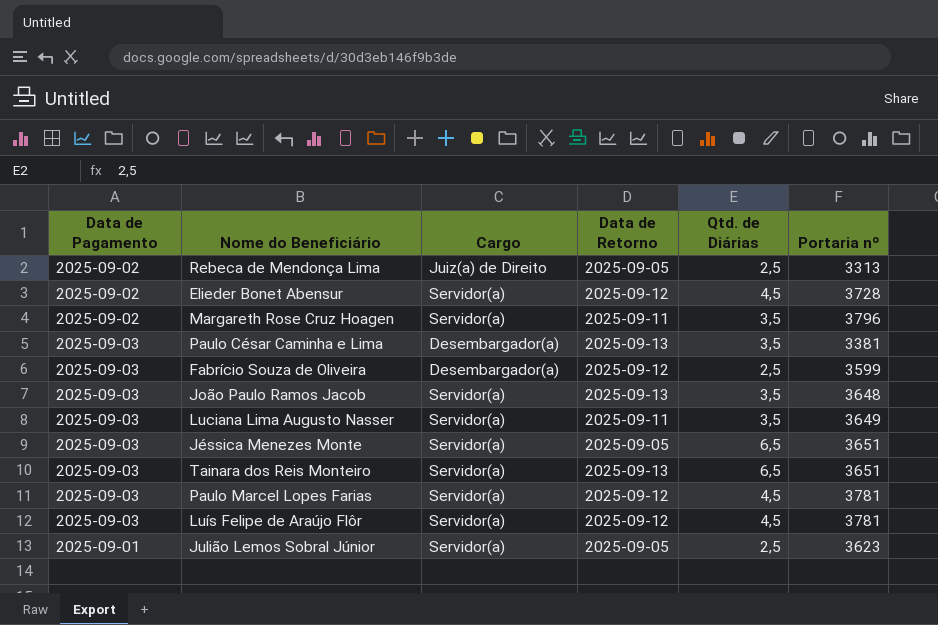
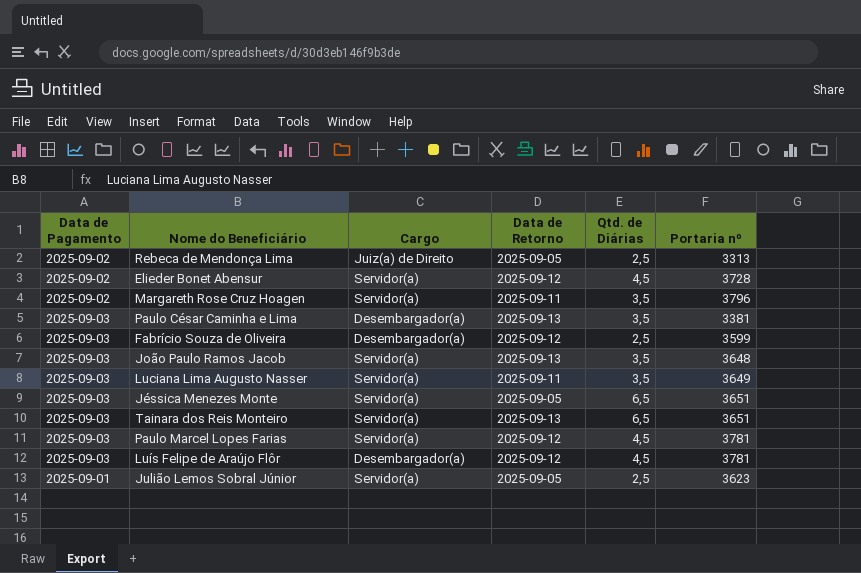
Luís Felipe de Araújo Flôr | Cargo: Servidor(a) -> Desembargador(a)

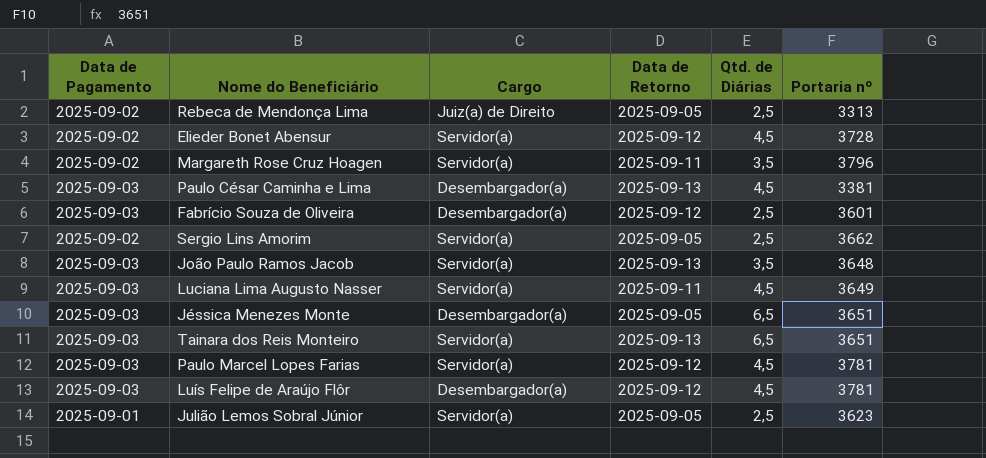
Paulo César Caminha e Lima | Qtd. de Diárias: 3,5 -> 4,5
Fabrício Souza de Oliveira | Portaria nº: 3599 -> 3601
row Sergio Lins Amorim: none -> 2025-09-02 | Servidor(a) | 2025-09-05 | 2,5 | 3662
Luciana Lima Augusto Nasser | Qtd. de Diárias: 3,5 -> 4,5
Jéssica Menezes Monte | Cargo: Servidor(a) -> Desembargador(a)

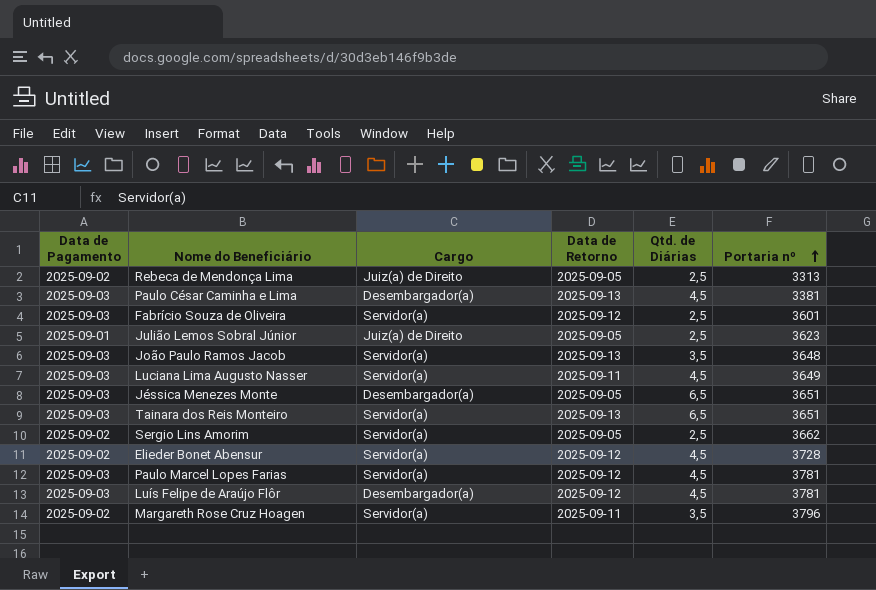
row order: none -> Portaria nº ascending
Fabrício Souza de Oliveira | Cargo: Desembargador(a) -> Servidor(a)
Julião Lemos Sobral Júnior | Cargo: Servidor(a) -> Juiz(a) de Direito

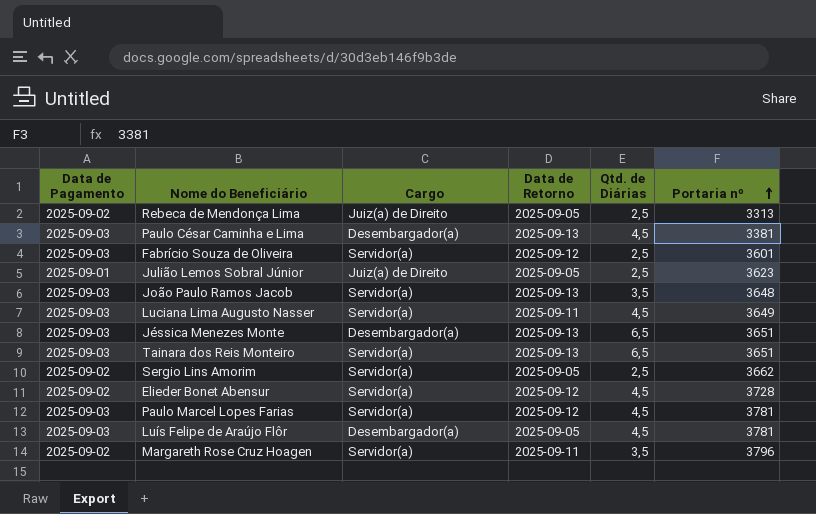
Jéssica Menezes Monte | Data de Retorno: 2025-09-05 -> 2025-09-13
Luís Felipe de Araújo Flôr | Data de Retorno: 2025-09-12 -> 2025-09-05

